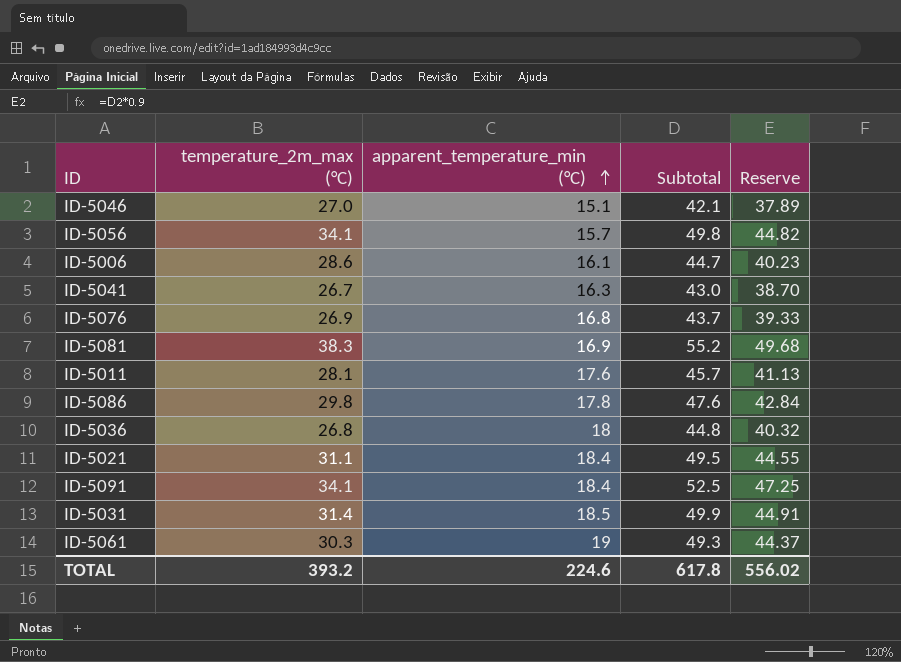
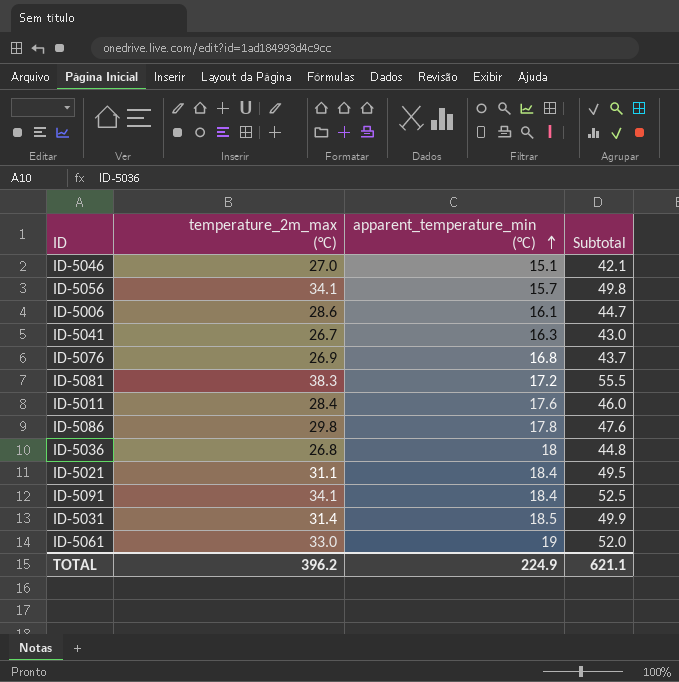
column Reserve | formula: [Subtotal] * 0.9 -> none
ID-5081 | apparent_temperature_min (°C): 16.9 -> 17.2
ID-5081 | Subtotal: 55.2 -> 55.5
ID-5011 | temperature_2m_max (°C): 28.1 -> 28.4
ID-5011 | Subtotal: 45.7 -> 46.0
ID-5061 | temperature_2m_max (°C): 30.3 -> 33.0
ID-5061 | Subtotal: 49.3 -> 52.0
TOTAL | temperature_2m_max (°C): 393.2 -> 396.2
TOTAL | apparent_temperature_min (°C): 224.6 -> 224.9
TOTAL | Subtotal: 617.8 -> 621.1

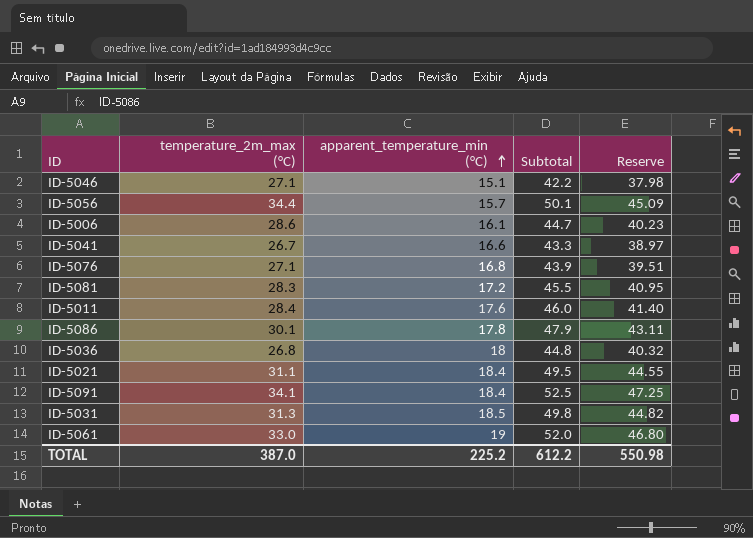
column Reserve | formula: none -> [Subtotal] * 0.9
ID-5046 | temperature_2m_max (°C): 27.0 -> 27.1
ID-5046 | Subtotal: 42.1 -> 42.2
ID-5056 | temperature_2m_max (°C): 34.1 -> 34.4
ID-5056 | Subtotal: 49.8 -> 50.1
ID-5041 | apparent_temperature_min (°C): 16.3 -> 16.6
ID-5041 | Subtotal: 43.0 -> 43.3
ID-5076 | temperature_2m_max (°C): 26.9 -> 27.1
ID-5076 | Subtotal: 43.7 -> 43.9
ID-5081 | temperature_2m_max (°C): 38.3 -> 28.3
ID-5081 | Subtotal: 55.5 -> 45.5
ID-5086 | temperature_2m_max (°C): 29.8 -> 30.1
ID-5086 | Subtotal: 47.6 -> 47.9
ID-5031 | temperature_2m_max (°C): 31.4 -> 31.3
ID-5031 | Subtotal: 49.9 -> 49.8
TOTAL | temperature_2m_max (°C): 396.2 -> 387.0
TOTAL | apparent_temperature_min (°C): 224.9 -> 225.2
TOTAL | Subtotal: 621.1 -> 612.2

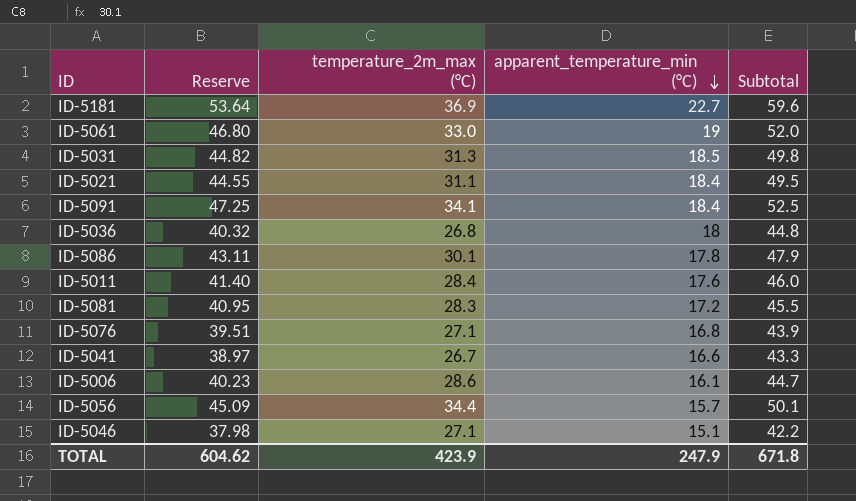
row order: apparent_temperature_min (°C) ascending -> apparent_temperature_min (°C) descending
column Reserve | position: 5 -> 2
row ID-5181: none -> 53.64 | 36.9 | 22.7 | 59.6
TOTAL | Reserve: 550.98 -> 604.62
TOTAL | temperature_2m_max (°C): 387.0 -> 423.9
TOTAL | apparent_temperature_min (°C): 225.2 -> 247.9
TOTAL | Subtotal: 612.2 -> 671.8

